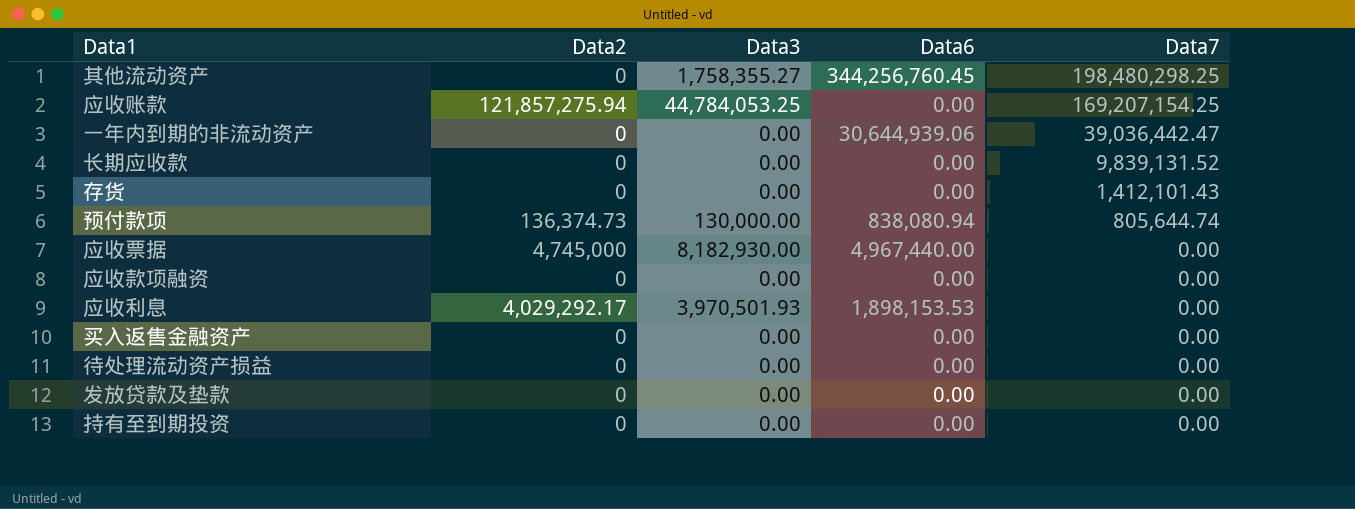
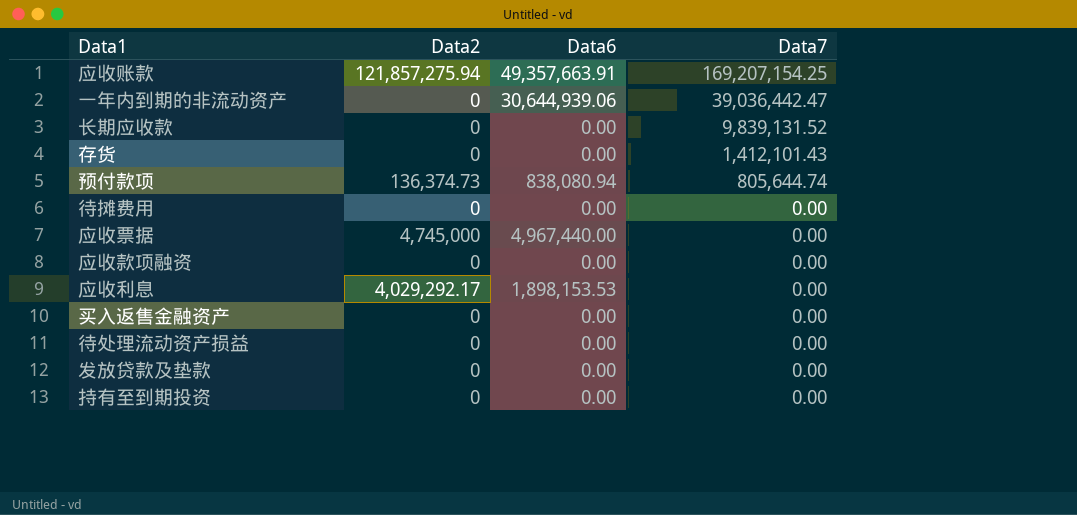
column Data3 | position: 3 -> none
row 其他流动资产: 0 | 1,758,355.27 | 344,256,760.45 | 198,480,298.25 -> none
应收账款 | Data6: 0.00 -> 49,357,663.91
row 待摊费用: none -> 0 | 0.00 | 0.00

